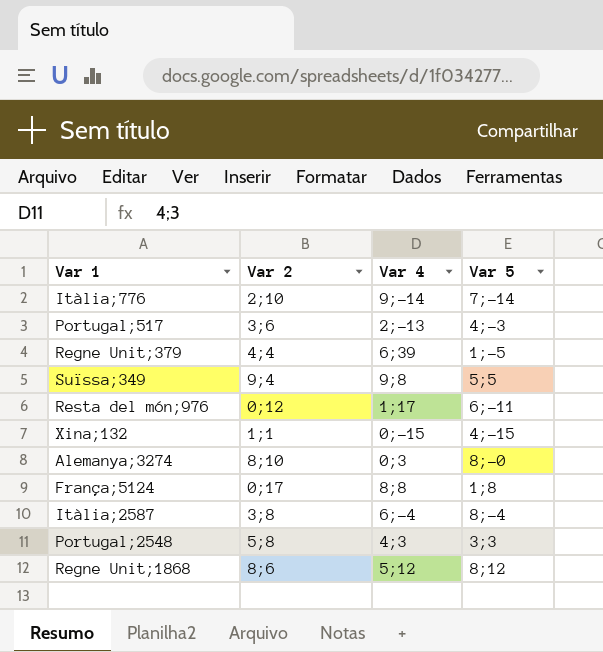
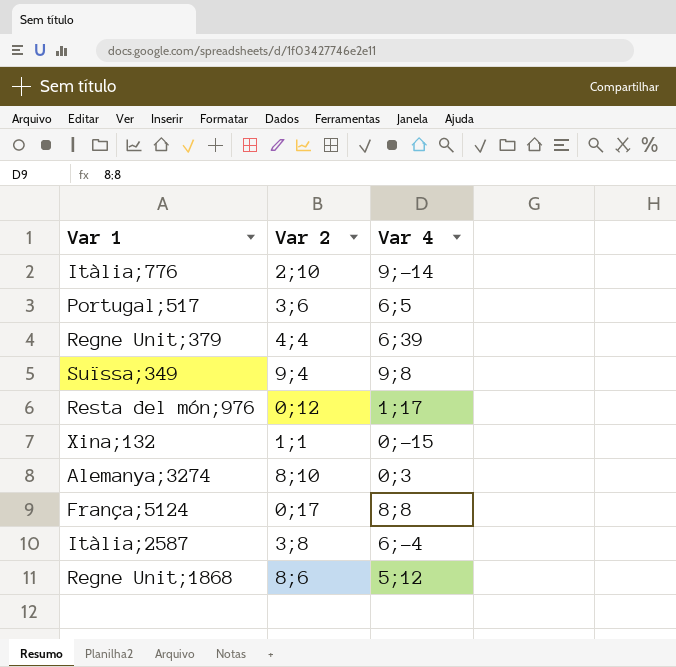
column Var 5 | position: 4 -> none
row Portugal;2548: 5;8 | 4;3 | 3;3 -> none
Portugal;517 | Var 4: 2;-13 -> 6;5

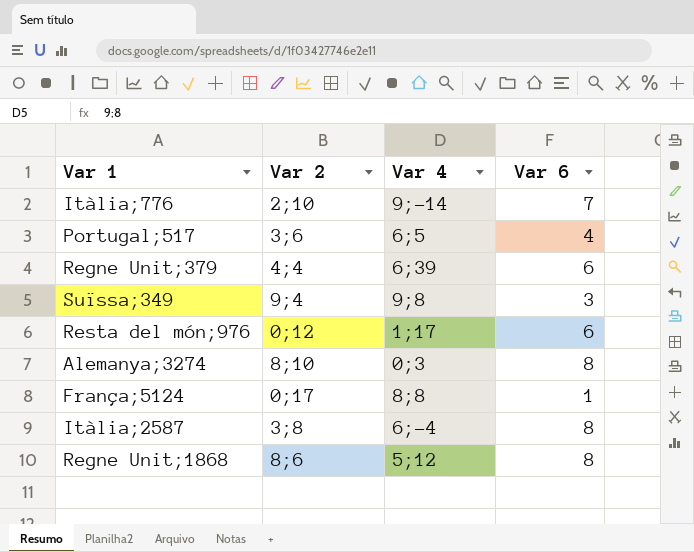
column Var 6 | position: none -> 4
row Xina;132: 1;1 | 0;-15 -> none

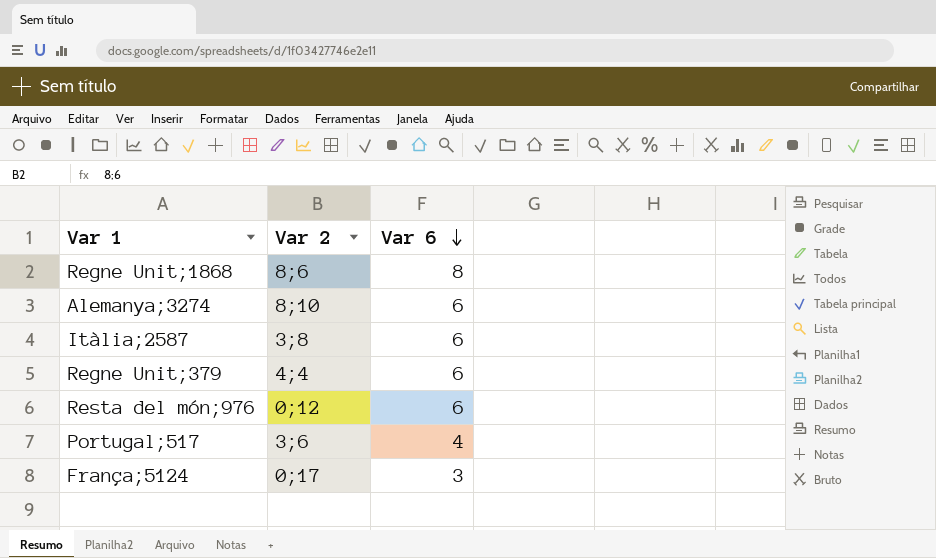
row order: none -> Var 6 descending
column Var 4 | position: 3 -> none
row Itàlia;776: 2;10 | 9;-14 | 7 -> none
row Suïssa;349: 9;4 | 9;8 | 3 -> none
Alemanya;3274 | Var 6: 8 -> 6
Itàlia;2587 | Var 6: 8 -> 6
França;5124 | Var 6: 1 -> 3

